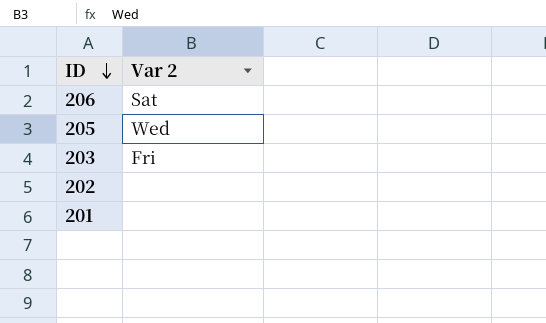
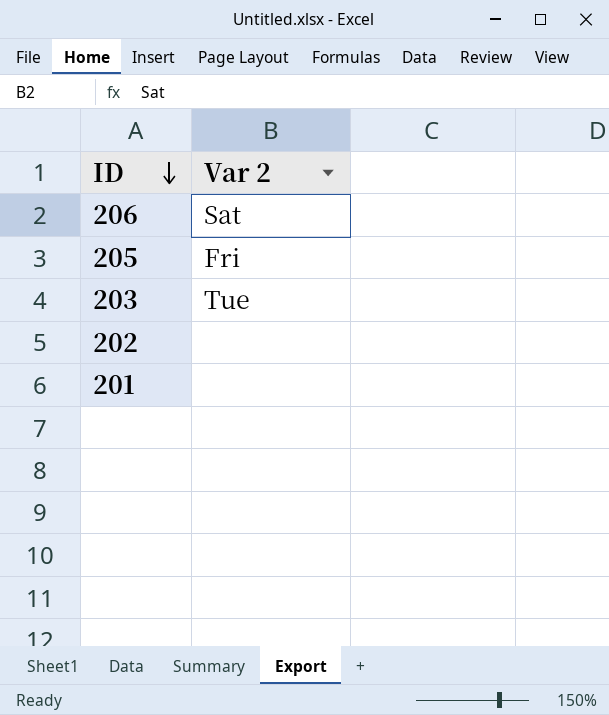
205 | Var 2: Wed -> Fri
203 | Var 2: Fri -> Tue

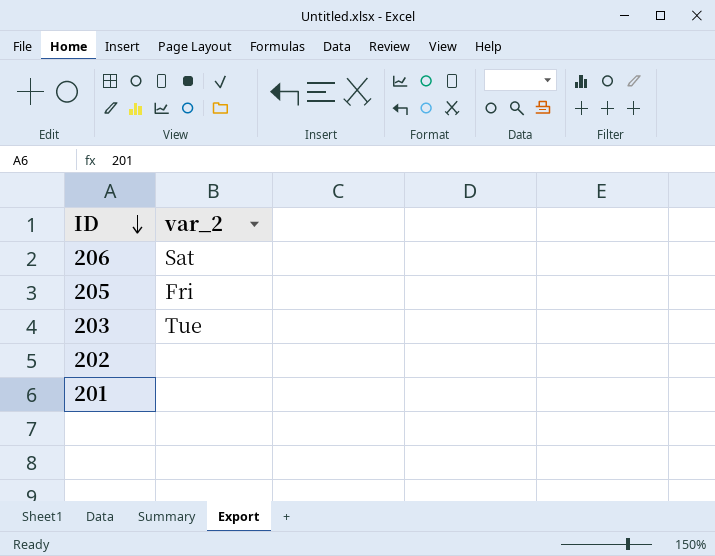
column name: Var 2 -> var_2

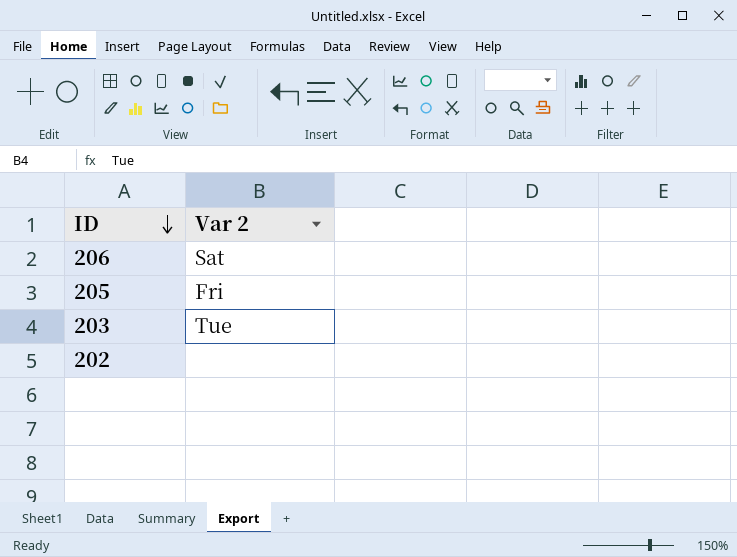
column name: var_2 -> Var 2
row 201: none -> none

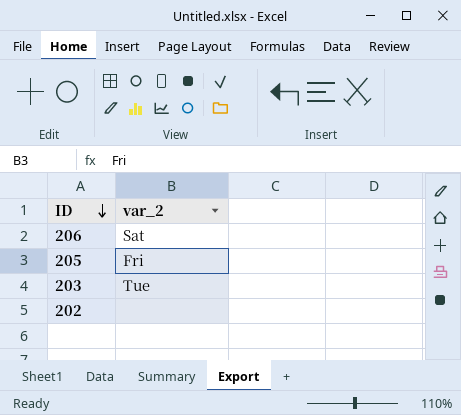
column name: Var 2 -> var_2

